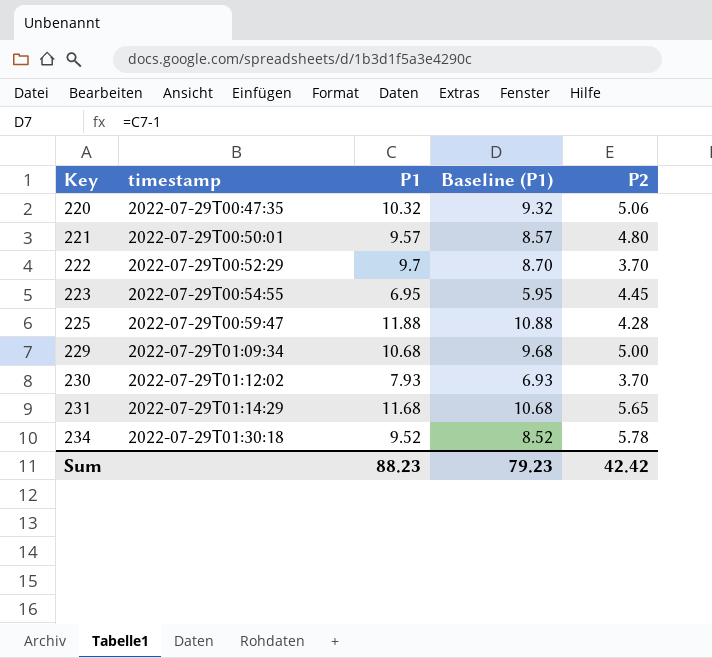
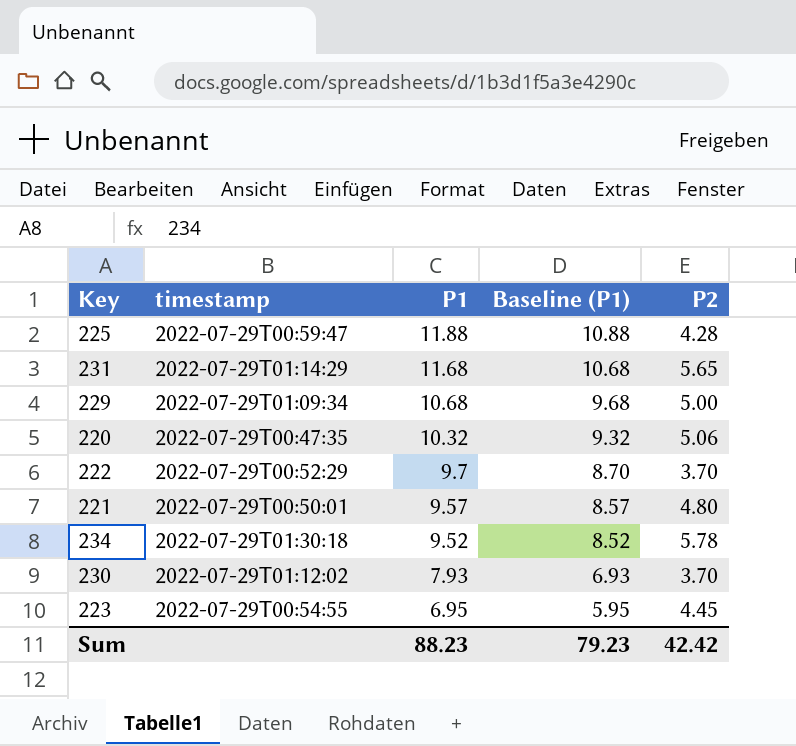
row order: Key ascending -> P1 descending

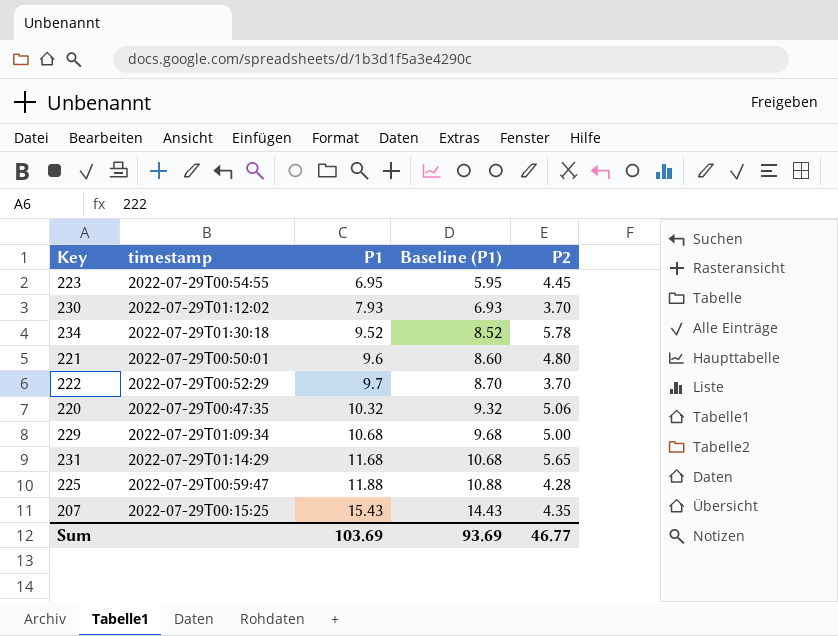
row order: P1 descending -> P1 ascending
221 | P1: 9.57 -> 9.6
221 | Baseline (P1): 8.57 -> 8.60
row 207: none -> 2022-07-29T00:15:25 | 15.43 | 14.43 | 4.35
Sum | P1: 88.23 -> 103.69
Sum | Baseline (P1): 79.23 -> 93.69
Sum | P2: 42.42 -> 46.77

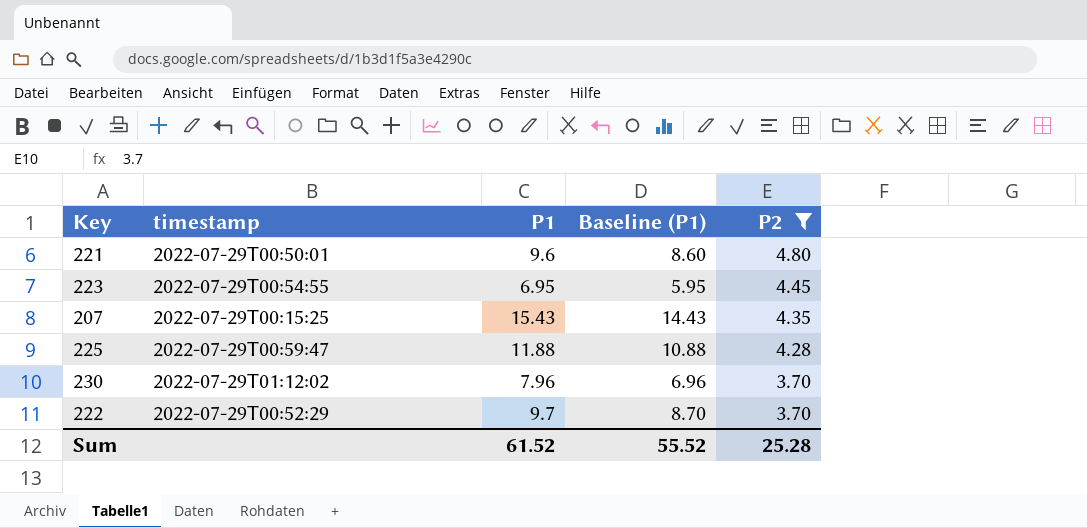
filter: none -> P2 <= 4.80
row order: P1 ascending -> P2 descending
230 | P1: 7.93 -> 7.96
230 | Baseline (P1): 6.93 -> 6.96
Sum | P1: 103.69 -> 61.52
Sum | Baseline (P1): 93.69 -> 55.52
Sum | P2: 46.77 -> 25.28

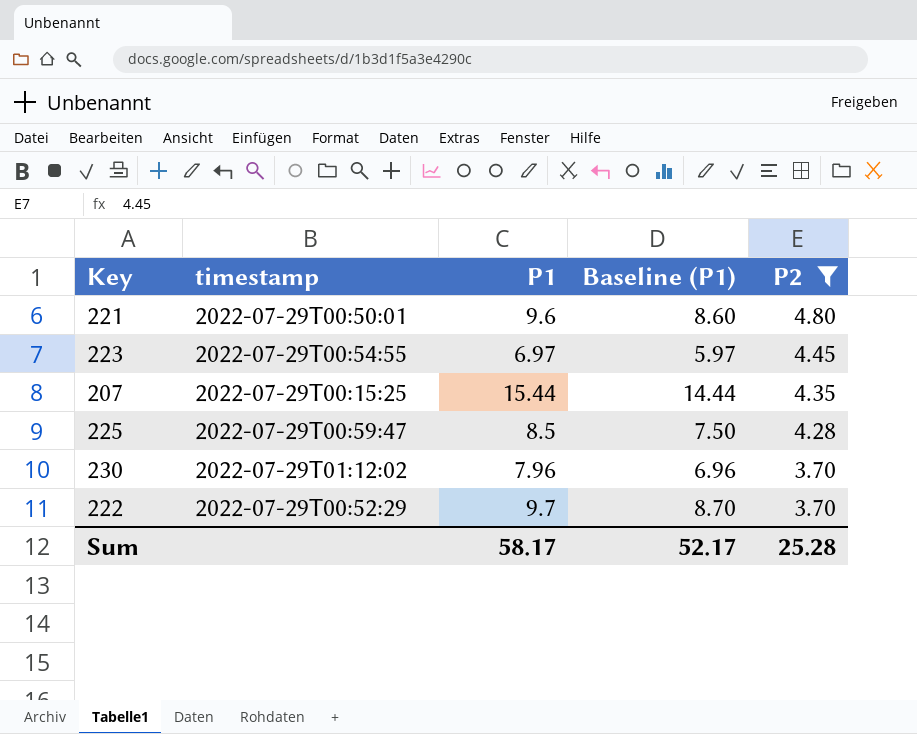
223 | P1: 6.95 -> 6.97
223 | Baseline (P1): 5.95 -> 5.97
207 | P1: 15.43 -> 15.44
207 | Baseline (P1): 14.43 -> 14.44
225 | P1: 11.88 -> 8.5
225 | Baseline (P1): 10.88 -> 7.50
Sum | P1: 61.52 -> 58.17
Sum | Baseline (P1): 55.52 -> 52.17

